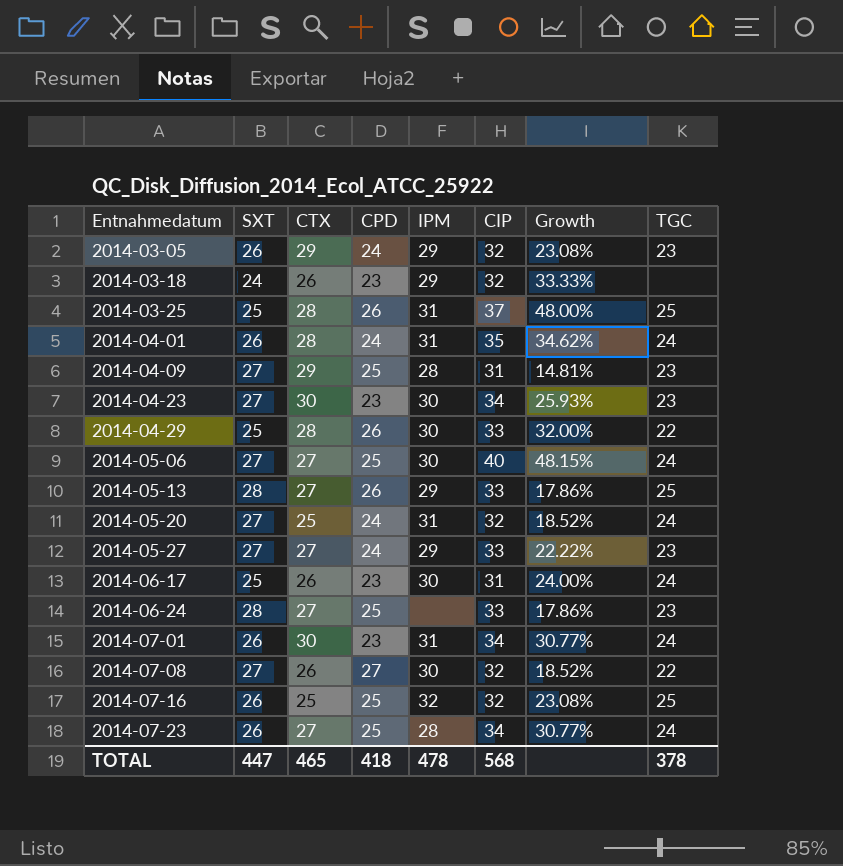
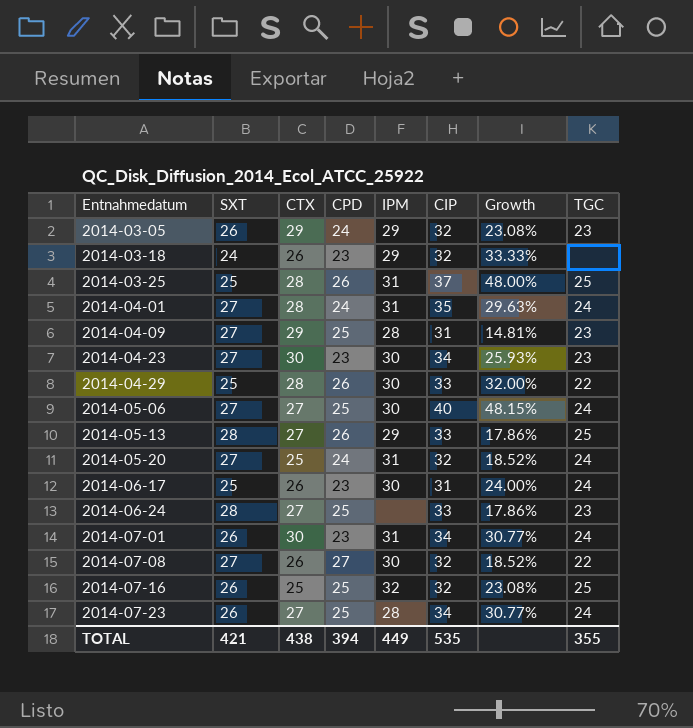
row 2014-05-27: 27 | 27 | 24 | 29 | 33 | 22.22% | 23 -> none
2014-04-01 | SXT: 26 -> 27
2014-04-01 | Growth: 34.62% -> 29.63%
TOTAL | SXT: 447 -> 421
TOTAL | CTX: 465 -> 438
TOTAL | CPD: 418 -> 394
TOTAL | IPM: 478 -> 449
TOTAL | CIP: 568 -> 535
TOTAL | TGC: 378 -> 355

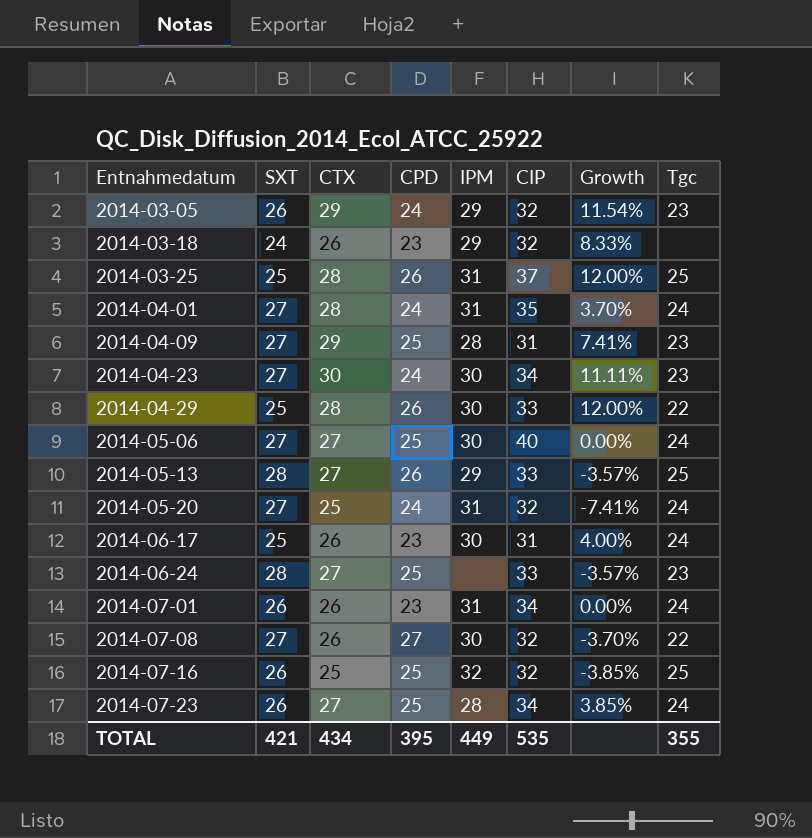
column Growth | formula: ([CIP] - [SXT]) / [SXT] -> ([CTX] - [SXT]) / [SXT]
column name: TGC -> Tgc
2014-04-23 | CPD: 23 -> 24
2014-07-01 | CTX: 30 -> 26
TOTAL | CTX: 438 -> 434
TOTAL | CPD: 394 -> 395

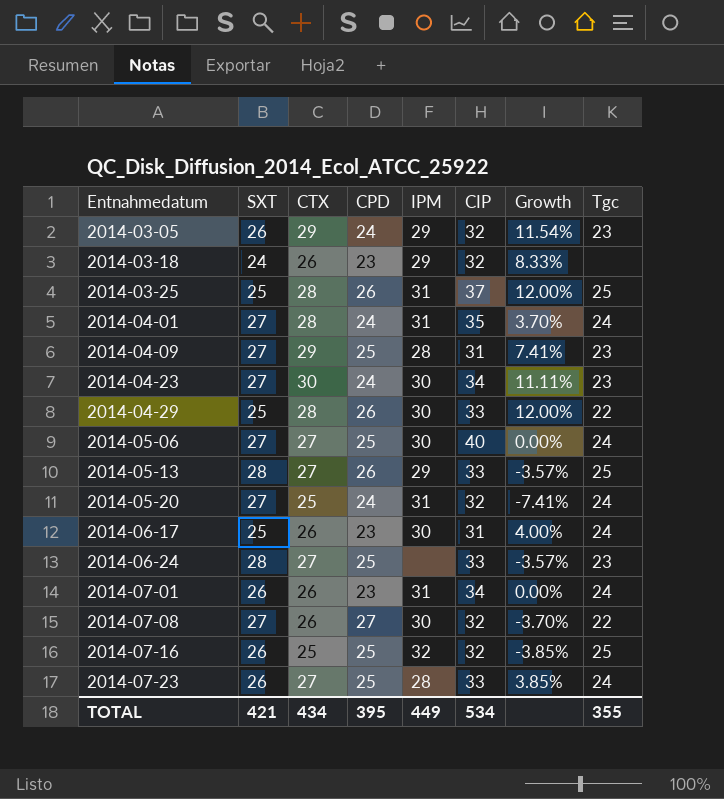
2014-07-23 | CIP: 34 -> 33
TOTAL | CIP: 535 -> 534

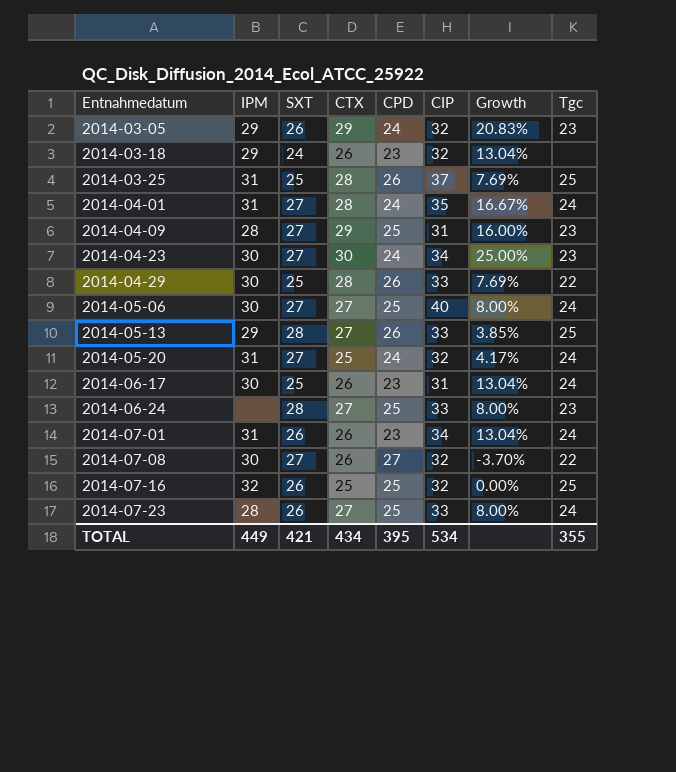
column IPM | position: 5 -> 2
column Growth | formula: ([CTX] - [SXT]) / [SXT] -> ([CTX] - [CPD]) / [CPD]

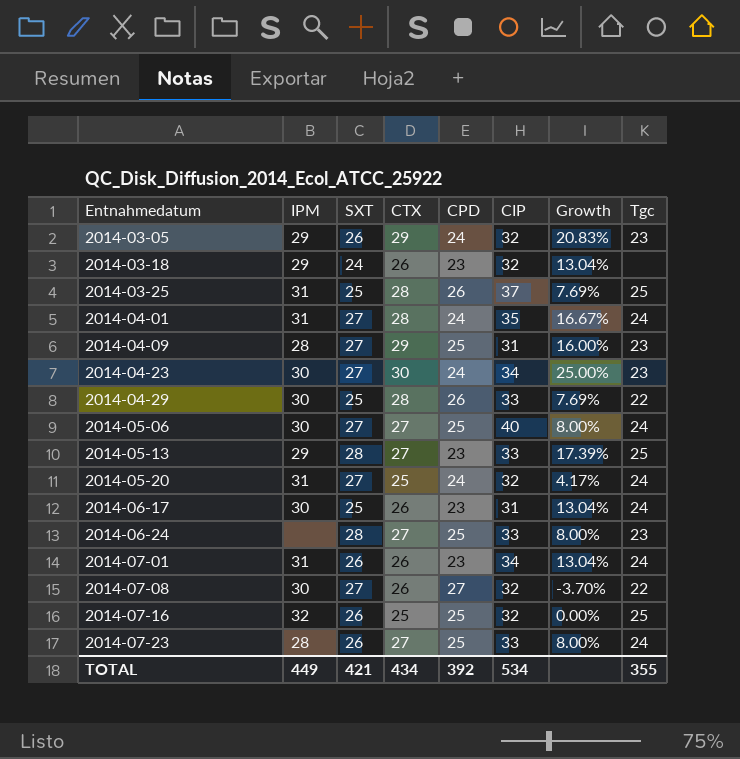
2014-05-13 | CPD: 26 -> 23
2014-05-13 | Growth: 3.85% -> 17.39%
TOTAL | CPD: 395 -> 392

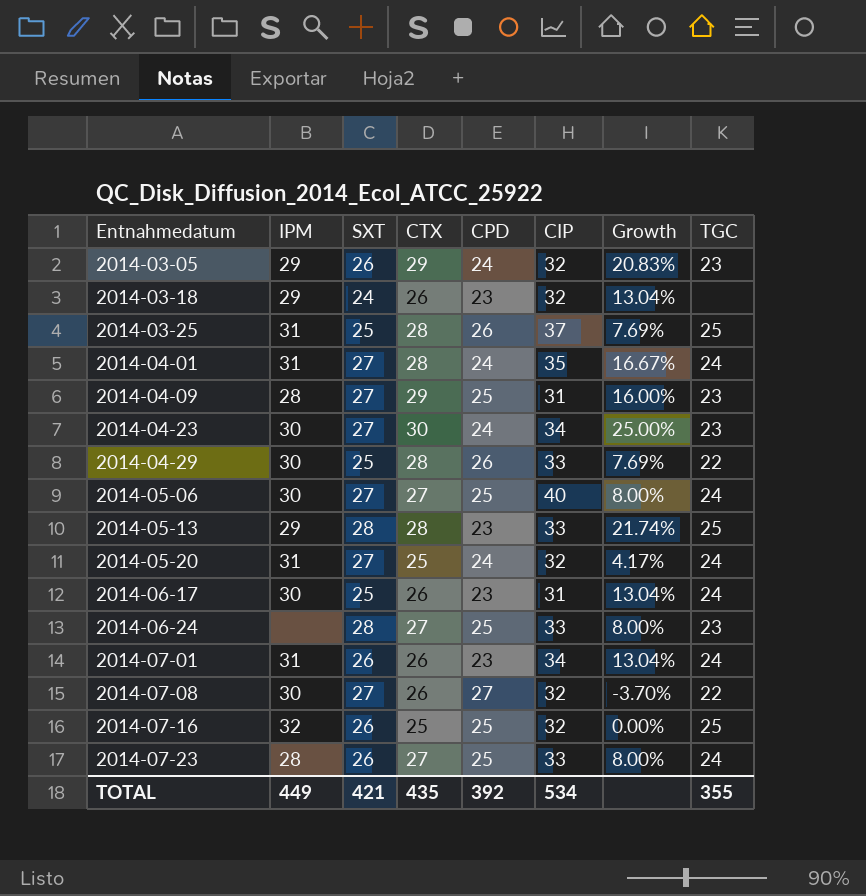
column name: Tgc -> TGC
2014-05-13 | CTX: 27 -> 28
2014-05-13 | Growth: 17.39% -> 21.74%
TOTAL | CTX: 434 -> 435

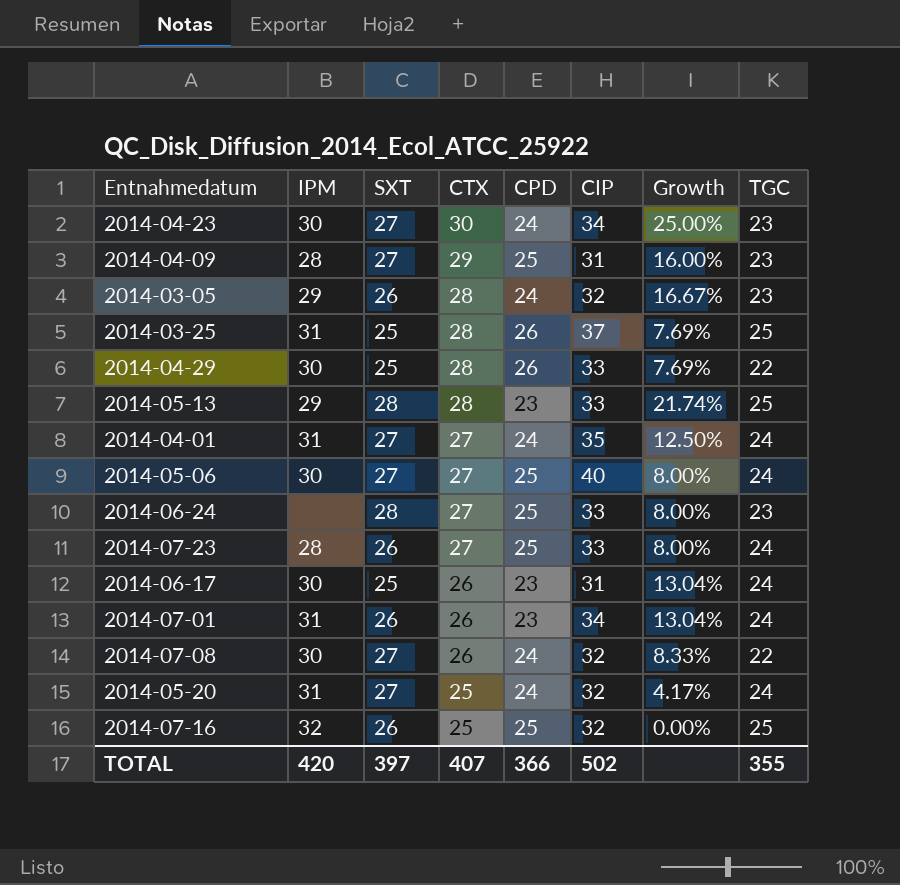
row order: Entnahmedatum ascending -> CTX descending
row 2014-03-18: 29 | 24 | 26 | 23 | 32 | 13.04% | none -> none
2014-03-05 | CTX: 29 -> 28
2014-03-05 | Growth: 20.83% -> 16.67%
2014-04-01 | CTX: 28 -> 27
2014-04-01 | Growth: 16.67% -> 12.50%
2014-07-08 | CPD: 27 -> 24
2014-07-08 | Growth: -3.70% -> 8.33%
TOTAL | IPM: 449 -> 420
TOTAL | SXT: 421 -> 397
TOTAL | CTX: 435 -> 407
TOTAL | CPD: 392 -> 366
TOTAL | CIP: 534 -> 502

